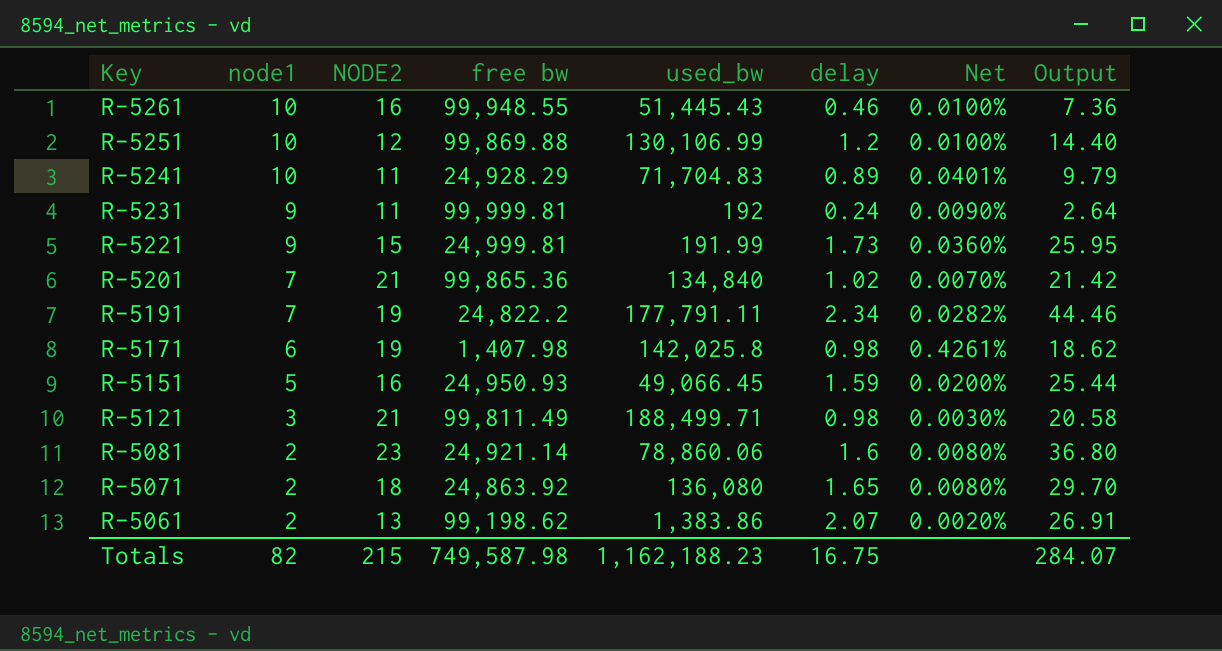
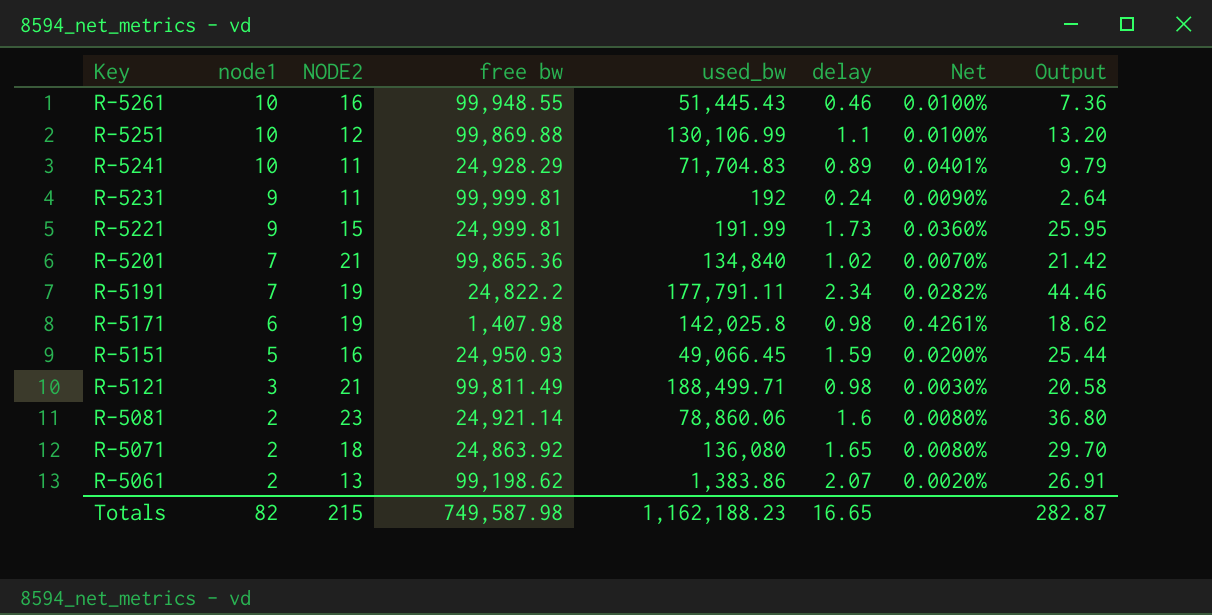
R-5251 | delay: 1.2 -> 1.1
R-5251 | Output: 14.40 -> 13.20
Totals | delay: 16.75 -> 16.65
Totals | Output: 284.07 -> 282.87

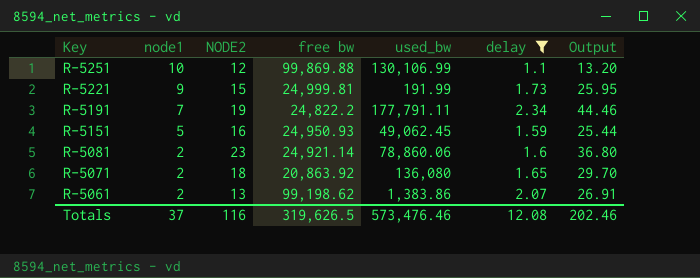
filter: none -> delay >= 1.1
column Net | formula: [node1] / [free bw] -> none
R-5151 | used_bw: 49,066.45 -> 49,062.45
R-5071 | free bw: 24,863.92 -> 20,863.92
Totals | node1: 82 -> 37
Totals | NODE2: 215 -> 116
Totals | free bw: 749,587.98 -> 319,626.5
Totals | used_bw: 1,162,188.23 -> 573,476.46
Totals | delay: 16.65 -> 12.08
Totals | Output: 282.87 -> 202.46

